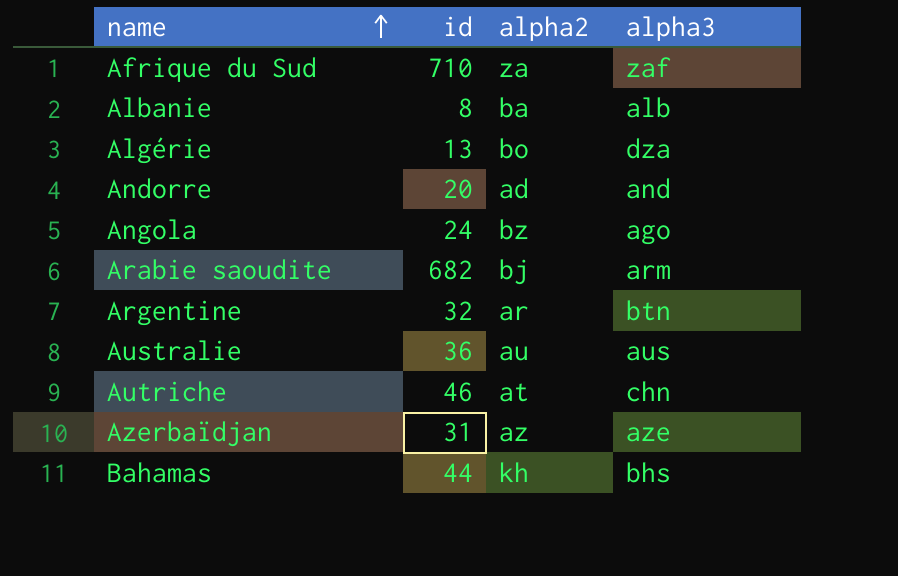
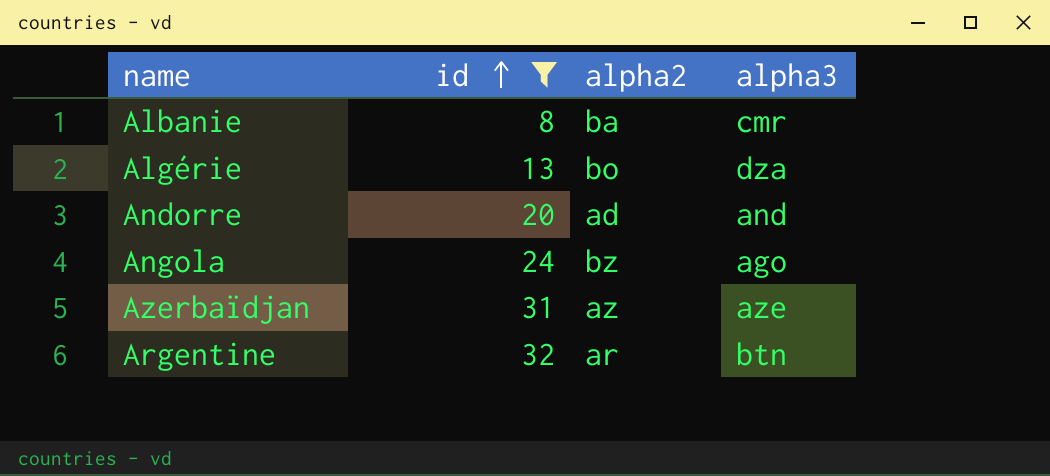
filter: none -> id <= 32
row order: name ascending -> id ascending
Albanie | alpha3: alb -> cmr

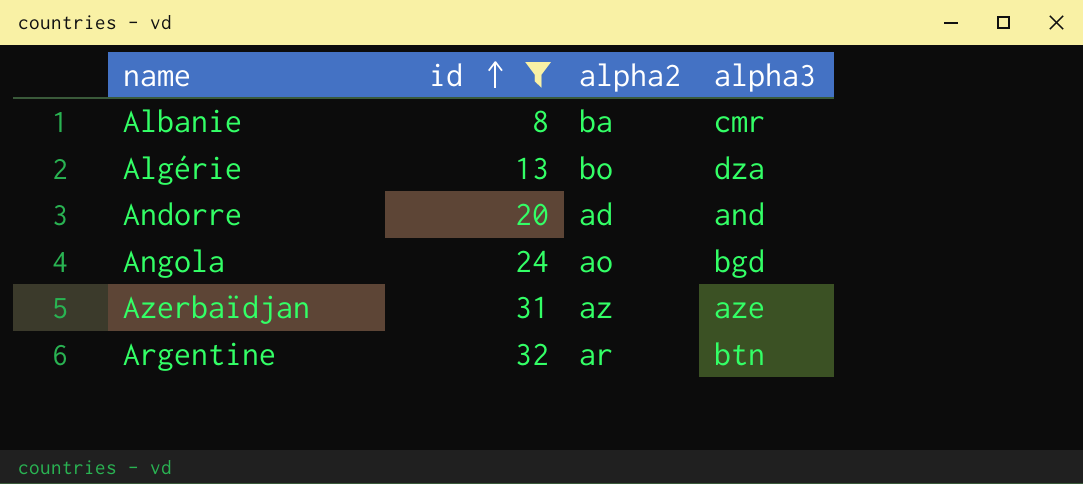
Angola | alpha2: bz -> ao
Angola | alpha3: ago -> bgd

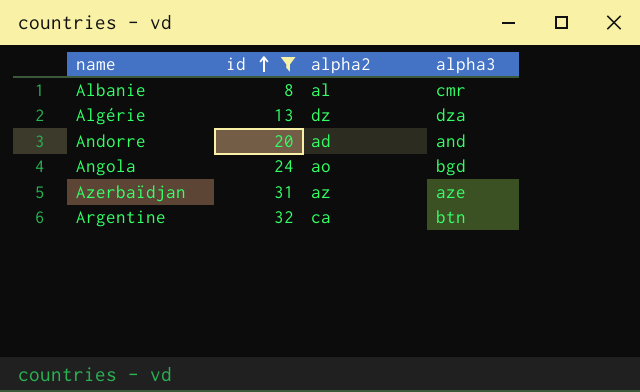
Albanie | alpha2: ba -> al
Algérie | alpha2: bo -> dz
Argentine | alpha2: ar -> ca

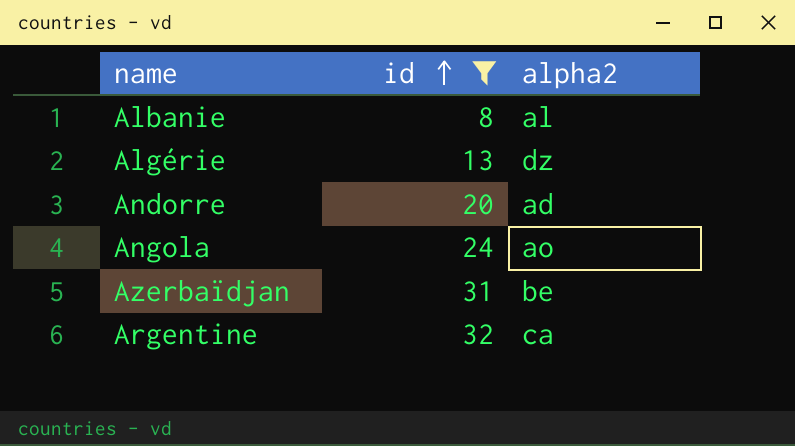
column alpha3 | position: 4 -> none
Azerbaïdjan | alpha2: az -> be

